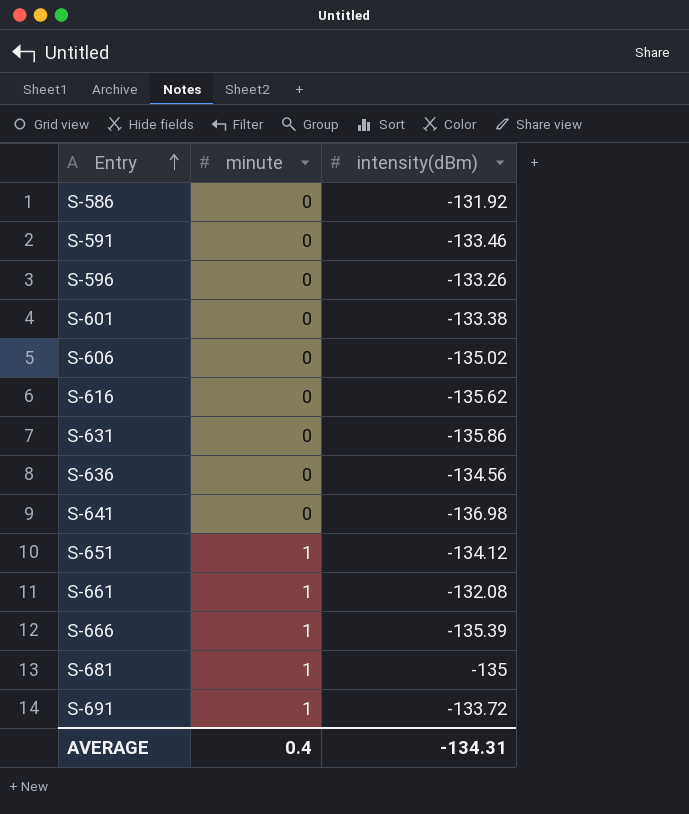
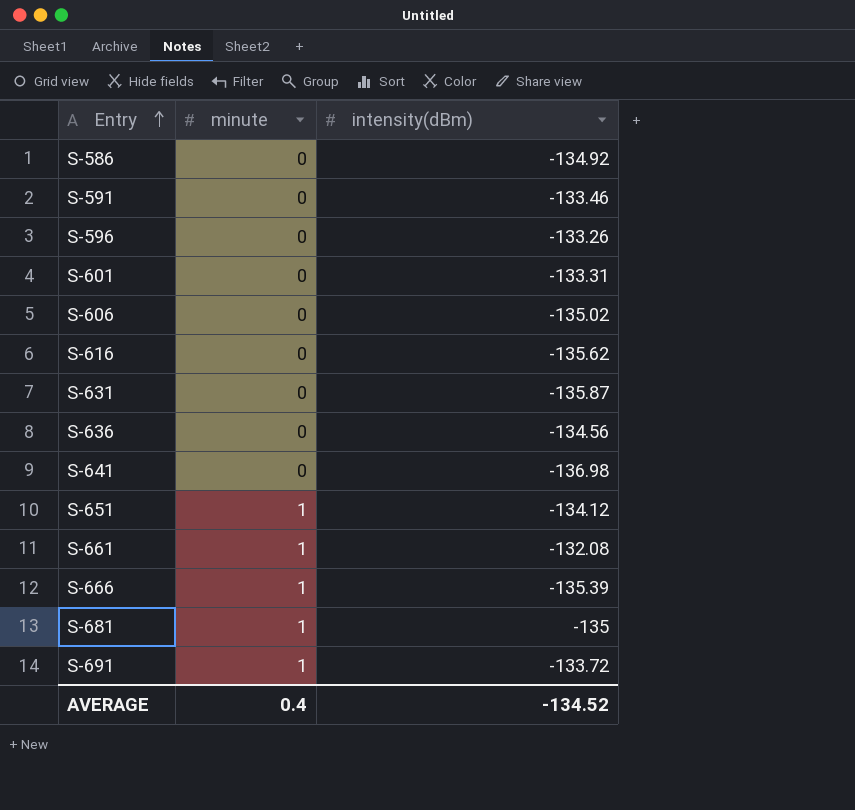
S-586 | intensity(dBm): -131.92 -> -134.92
S-601 | intensity(dBm): -133.38 -> -133.31
S-631 | intensity(dBm): -135.86 -> -135.87
AVERAGE | intensity(dBm): -134.31 -> -134.52

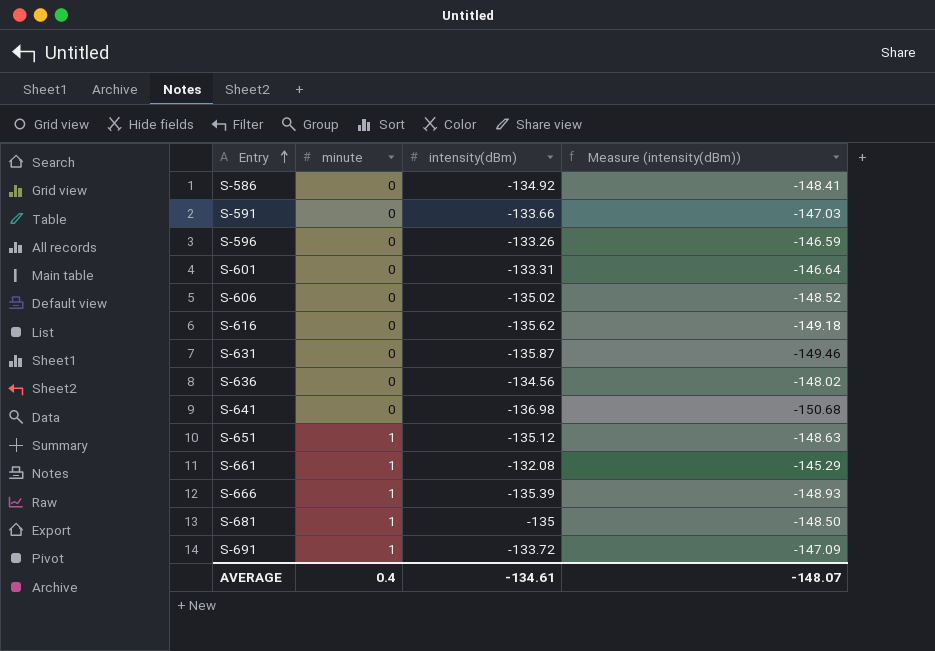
column Measure (intensity(dBm)) | formula: none -> [intensity(dBm)] * 1.1
S-591 | intensity(dBm): -133.46 -> -133.66
S-651 | intensity(dBm): -134.12 -> -135.12
AVERAGE | intensity(dBm): -134.52 -> -134.61

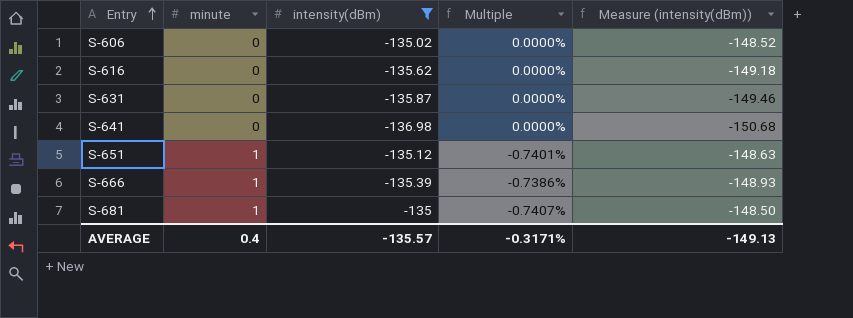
filter: none -> intensity(dBm) <= -135
column Multiple | formula: none -> [minute] / [intensity(dBm)]
AVERAGE | intensity(dBm): -134.61 -> -135.57
AVERAGE | Measure (intensity(dBm)): -148.07 -> -149.13

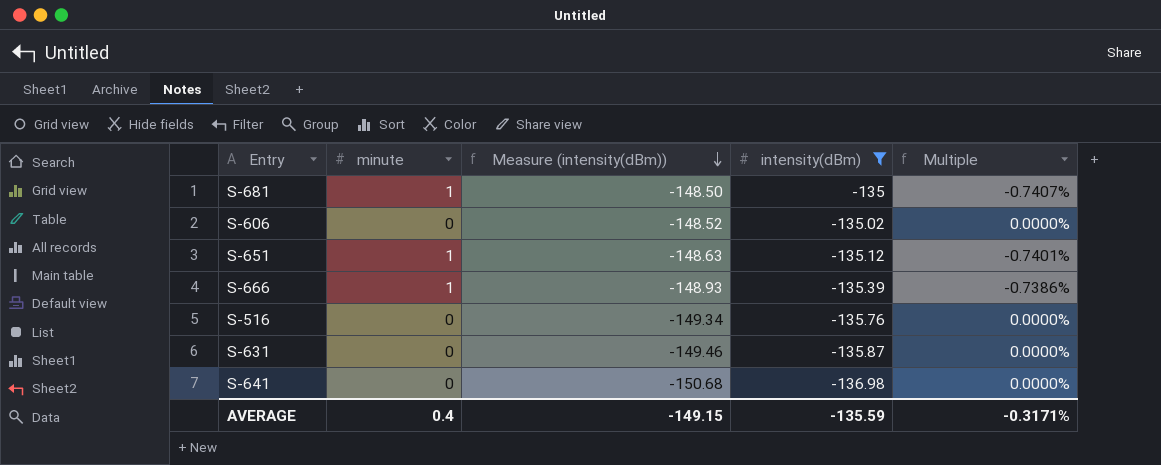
row order: Entry ascending -> Measure (intensity(dBm)) descending
column Measure (intensity(dBm)) | position: 5 -> 3
row S-616: 0 | -135.62 | 0.0000% | -149.18 -> none
row S-516: none -> 0 | -149.34 | -135.76 | 0.0000%
AVERAGE | Measure (intensity(dBm)): -149.13 -> -149.15
AVERAGE | intensity(dBm): -135.57 -> -135.59

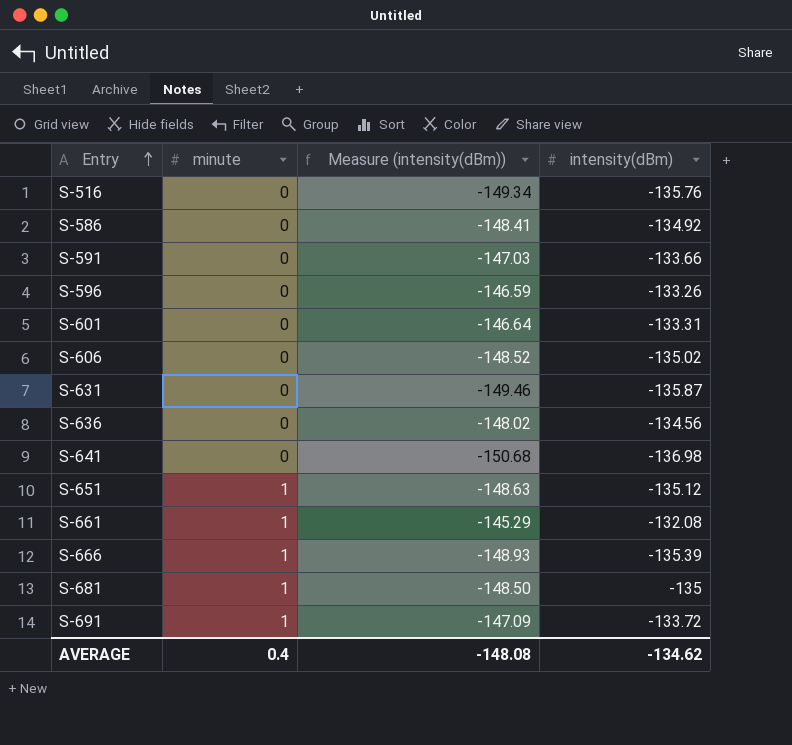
filter: intensity(dBm) <= -135 -> none
row order: Measure (intensity(dBm)) descending -> Entry ascending
column Multiple | formula: [minute] / [intensity(dBm)] -> none
AVERAGE | Measure (intensity(dBm)): -149.15 -> -148.08
AVERAGE | intensity(dBm): -135.59 -> -134.62

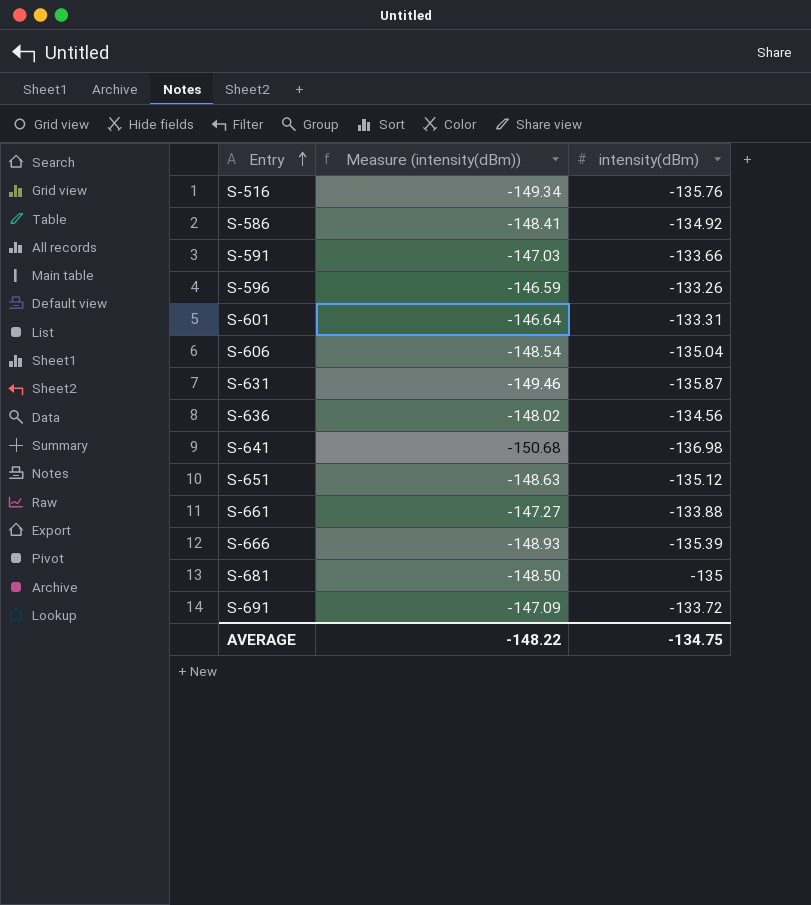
column minute | position: 2 -> none
S-606 | Measure (intensity(dBm)): -148.52 -> -148.54
S-606 | intensity(dBm): -135.02 -> -135.04
S-661 | Measure (intensity(dBm)): -145.29 -> -147.27
S-661 | intensity(dBm): -132.08 -> -133.88
AVERAGE | Measure (intensity(dBm)): -148.08 -> -148.22
AVERAGE | intensity(dBm): -134.62 -> -134.75

